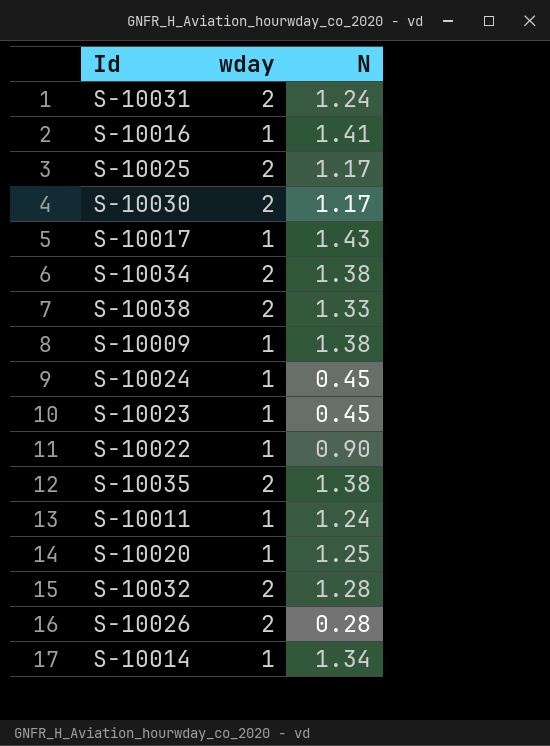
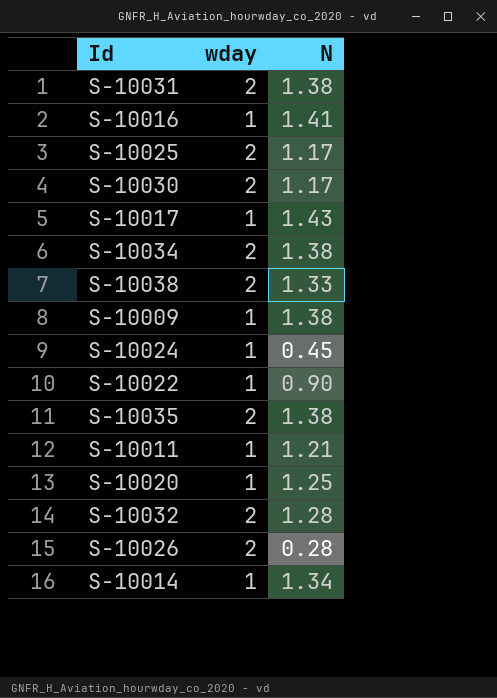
row S-10023: 1 | 0.45 -> none
S-10031 | N: 1.24 -> 1.38
S-10011 | N: 1.24 -> 1.21

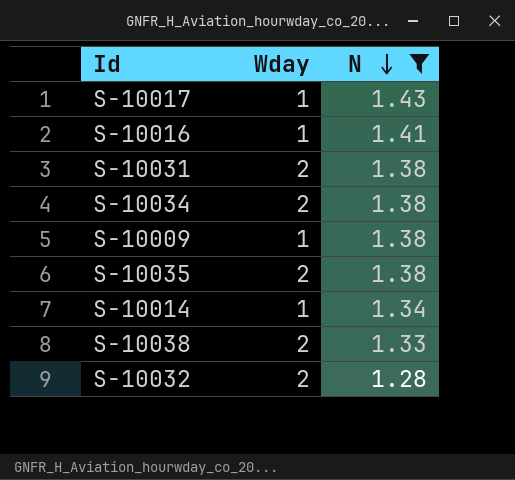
filter: none -> N >= 1.28
row order: none -> N descending
column name: wday -> Wday

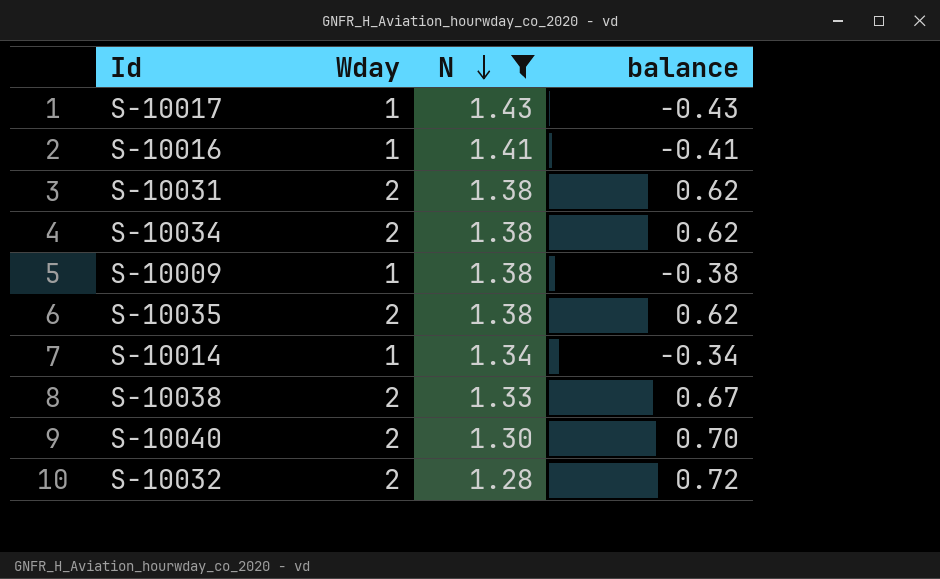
column balance | formula: none -> [Wday] - [N]
row S-10040: none -> 2 | 1.30 | 0.70

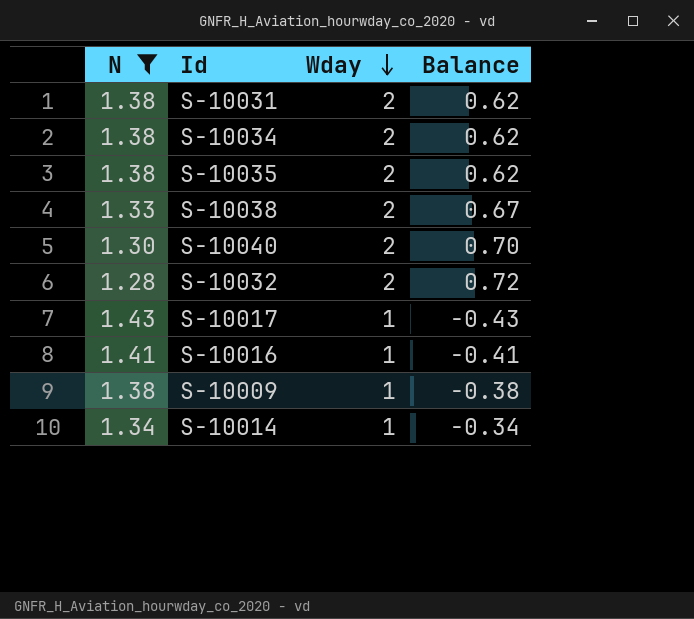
row order: N descending -> Wday descending
column N | position: 3 -> 1
column name: balance -> Balance

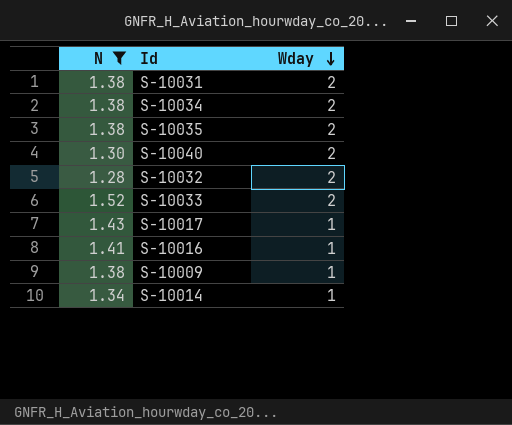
column Balance | formula: [Wday] - [N] -> none
row S-10038: 1.33 | 2 | 0.67 -> none
row S-10033: none -> 1.52 | 2

